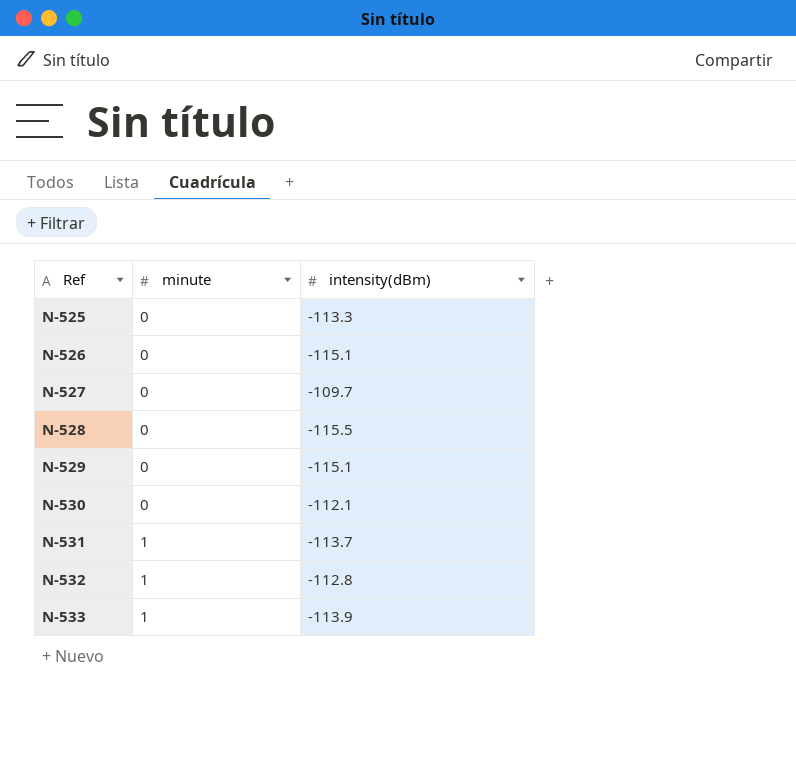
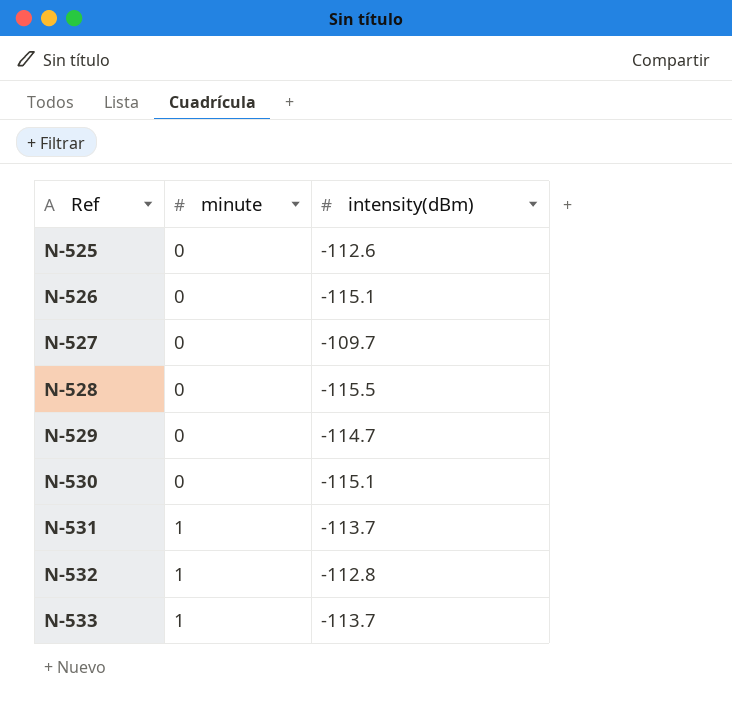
N-525 | intensity(dBm): -113.3 -> -112.6
N-529 | intensity(dBm): -115.1 -> -114.7
N-530 | intensity(dBm): -112.1 -> -115.1
N-533 | intensity(dBm): -113.9 -> -113.7

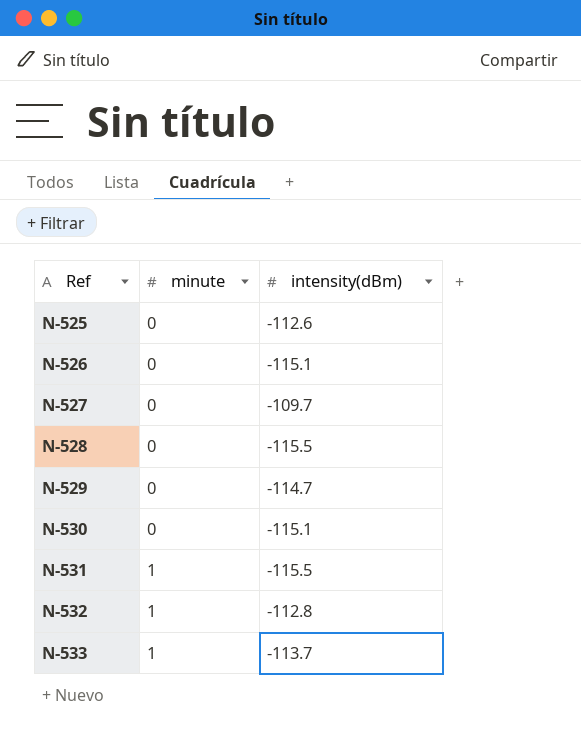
N-531 | intensity(dBm): -113.7 -> -115.5

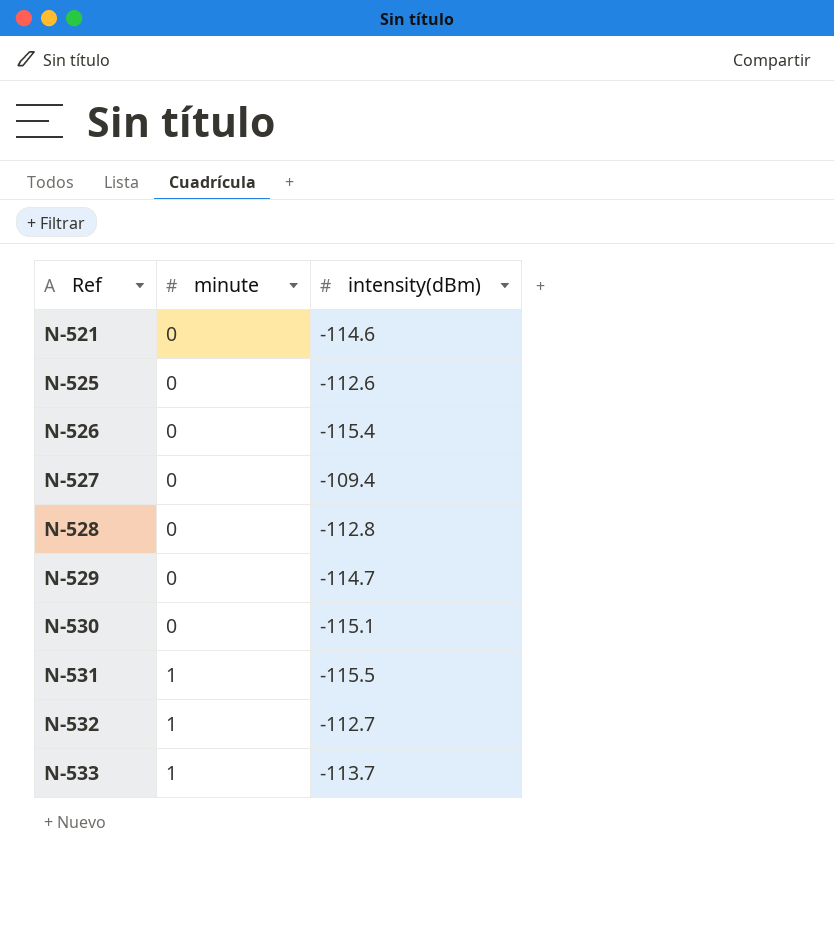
row N-521: none -> 0 | -114.6
N-526 | intensity(dBm): -115.1 -> -115.4
N-527 | intensity(dBm): -109.7 -> -109.4
N-528 | intensity(dBm): -115.5 -> -112.8
N-532 | intensity(dBm): -112.8 -> -112.7

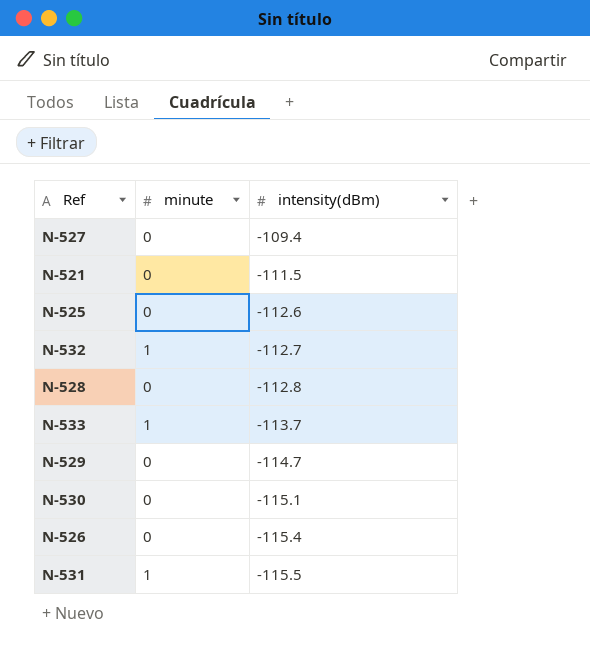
row order: Ref ascending -> intensity(dBm) descending
N-521 | intensity(dBm): -114.6 -> -111.5

